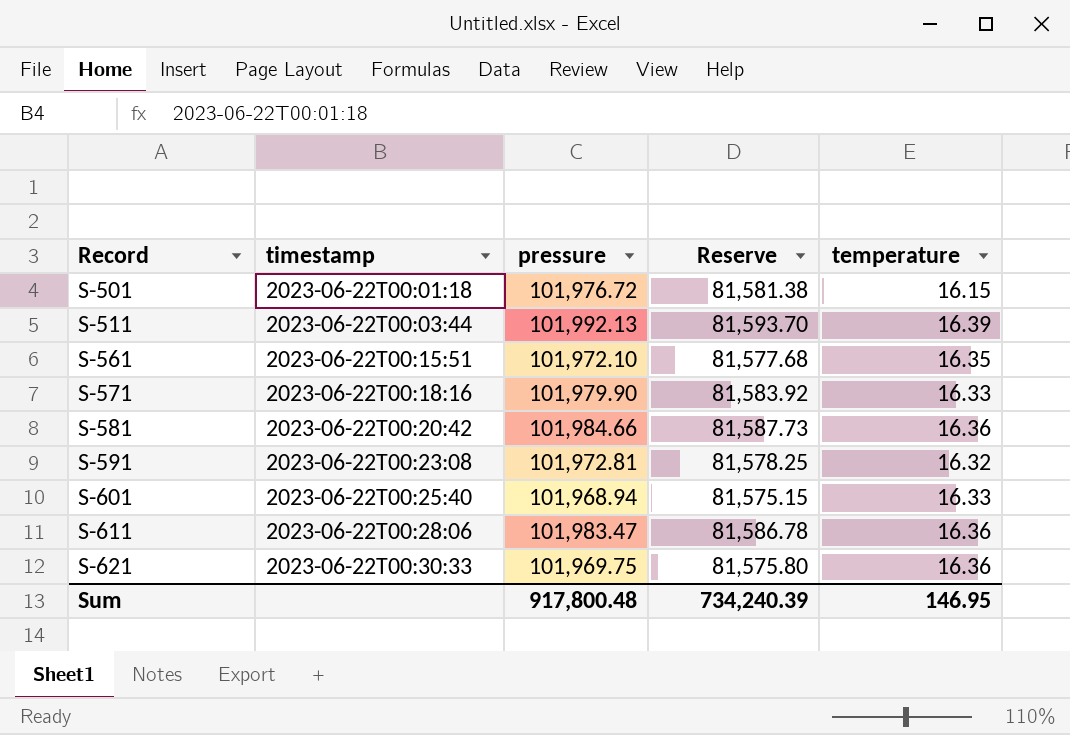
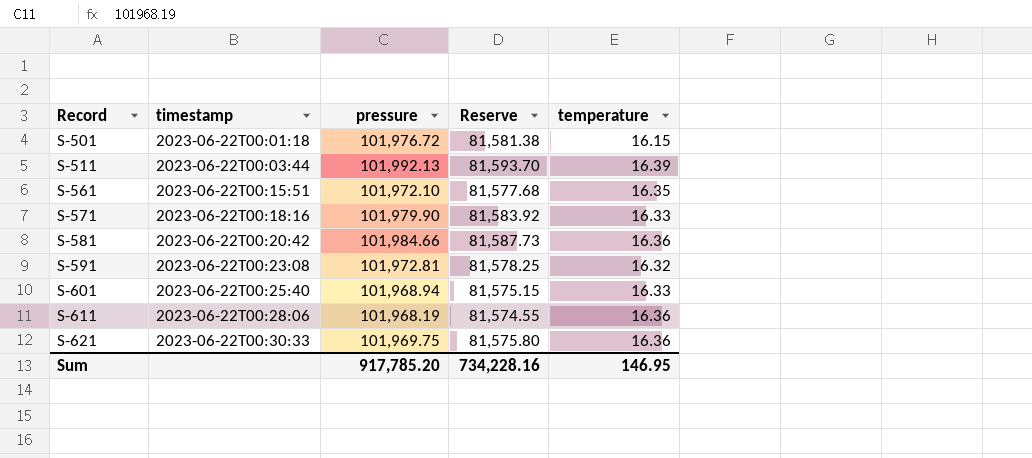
S-611 | pressure: 101,983.47 -> 101,968.19
S-611 | Reserve: 81,586.78 -> 81,574.55
Sum | pressure: 917,800.48 -> 917,785.20
Sum | Reserve: 734,240.39 -> 734,228.16

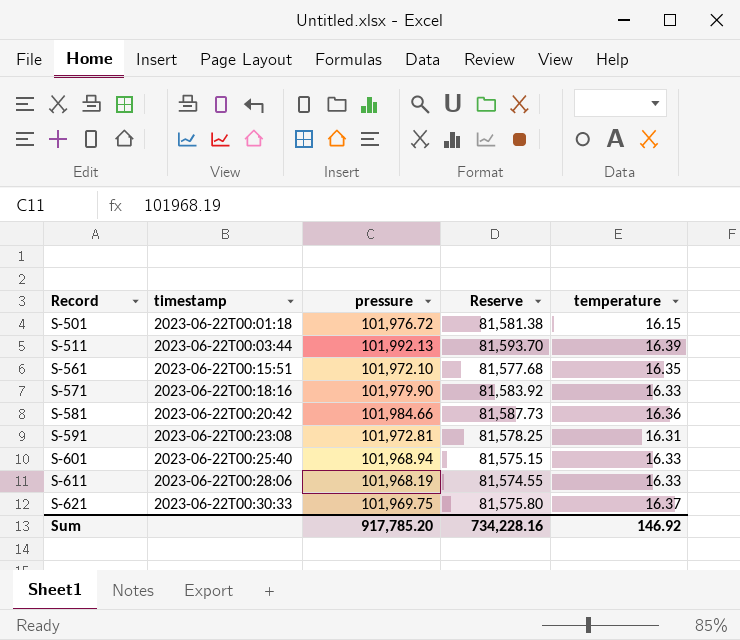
S-591 | temperature: 16.32 -> 16.31
S-611 | temperature: 16.36 -> 16.33
S-621 | temperature: 16.36 -> 16.37
Sum | temperature: 146.95 -> 146.92

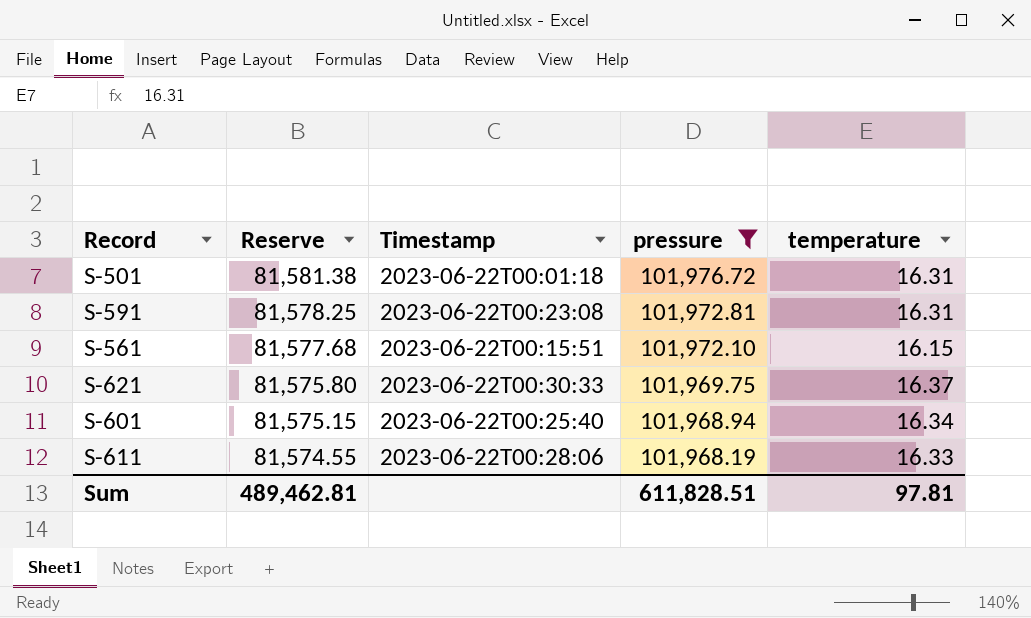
filter: none -> pressure <= 101,976.72
row order: Record ascending -> Reserve descending
column Reserve | position: 4 -> 2
column name: timestamp -> Timestamp
S-501 | temperature: 16.15 -> 16.31
S-561 | temperature: 16.35 -> 16.15
S-601 | temperature: 16.33 -> 16.34
Sum | Reserve: 734,228.16 -> 489,462.81
Sum | pressure: 917,785.20 -> 611,828.51
Sum | temperature: 146.92 -> 97.81

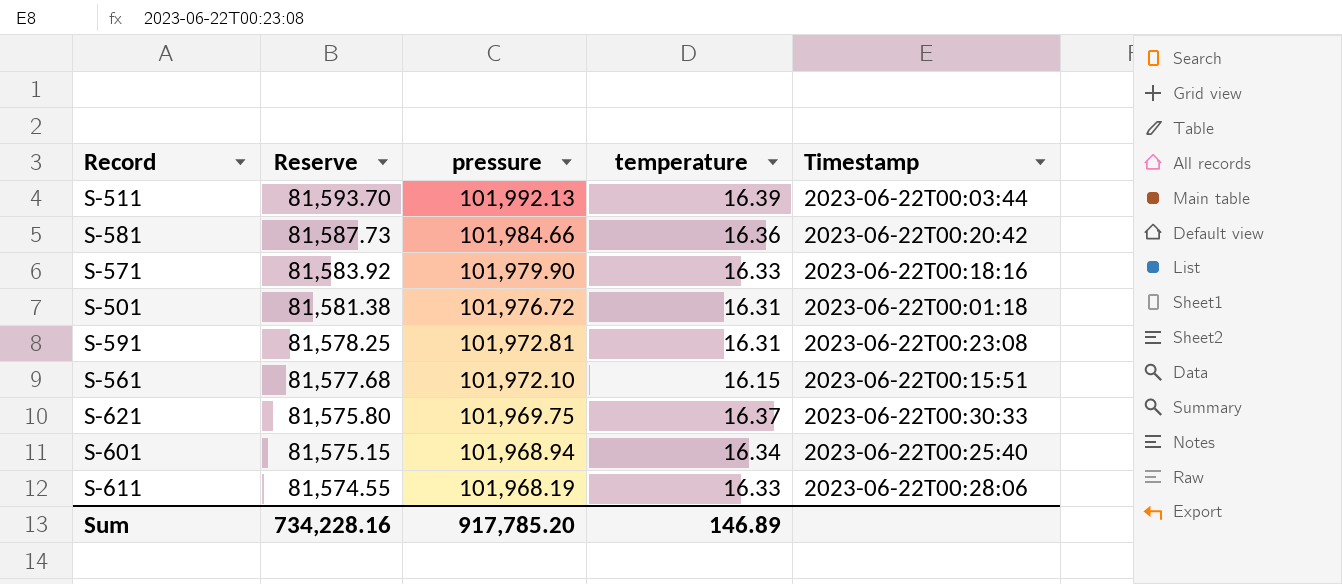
filter: pressure <= 101,976.72 -> none
column Timestamp | position: 3 -> 5
Sum | Reserve: 489,462.81 -> 734,228.16
Sum | pressure: 611,828.51 -> 917,785.20
Sum | temperature: 97.81 -> 146.89

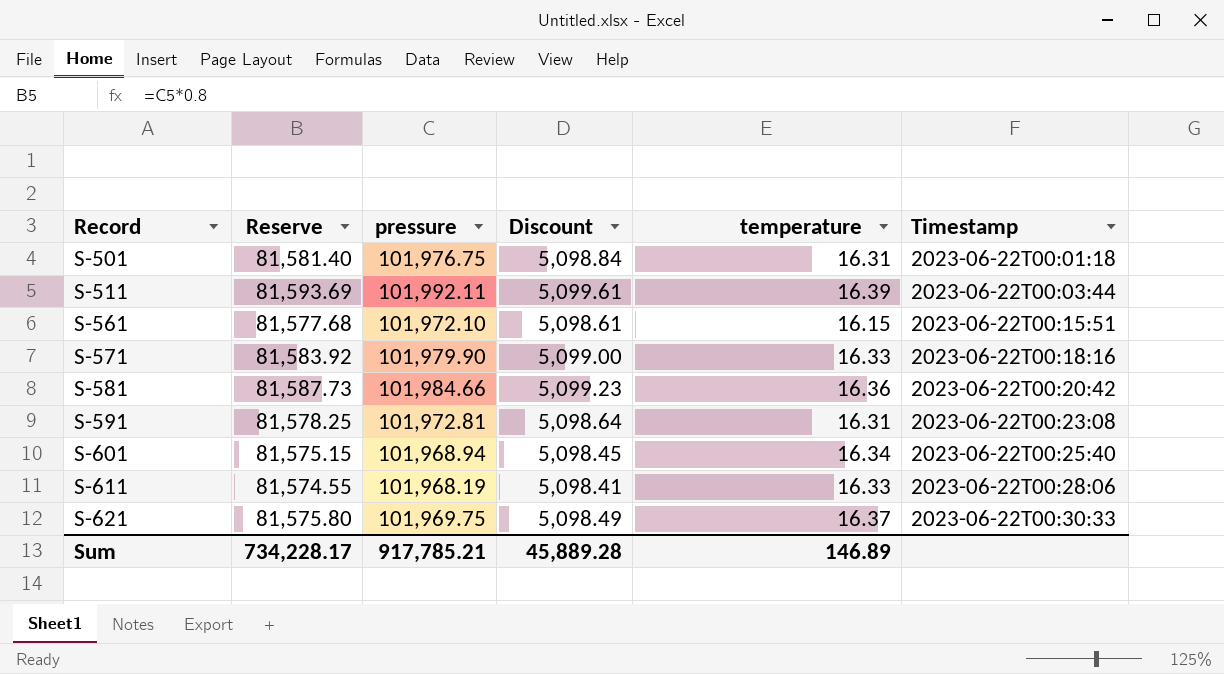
row order: Reserve descending -> Record ascending
column Discount | formula: none -> [pressure] * 0.05
S-501 | Reserve: 81,581.38 -> 81,581.40
S-501 | pressure: 101,976.72 -> 101,976.75
S-511 | Reserve: 81,593.70 -> 81,593.69
S-511 | pressure: 101,992.13 -> 101,992.11
Sum | Reserve: 734,228.16 -> 734,228.17
Sum | pressure: 917,785.20 -> 917,785.21

